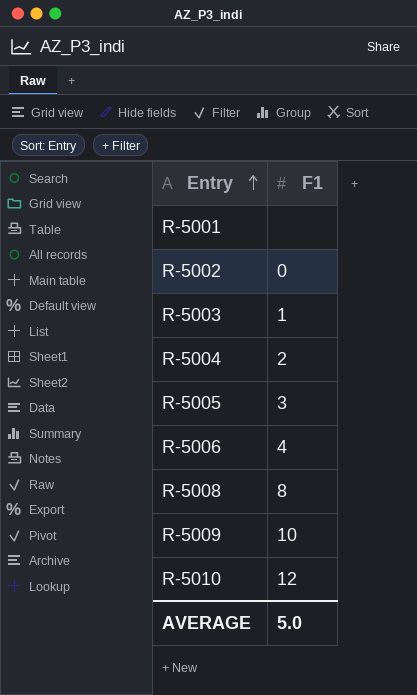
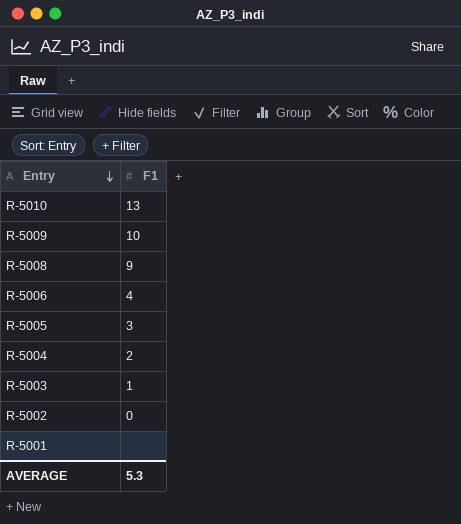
row order: Entry ascending -> Entry descending
R-5010 | F1: 12 -> 13
R-5008 | F1: 8 -> 9
AVERAGE | F1: 5.0 -> 5.3

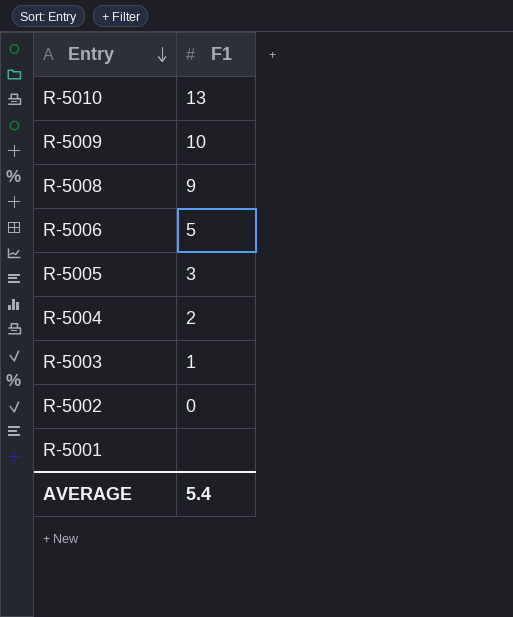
R-5006 | F1: 4 -> 5
AVERAGE | F1: 5.3 -> 5.4

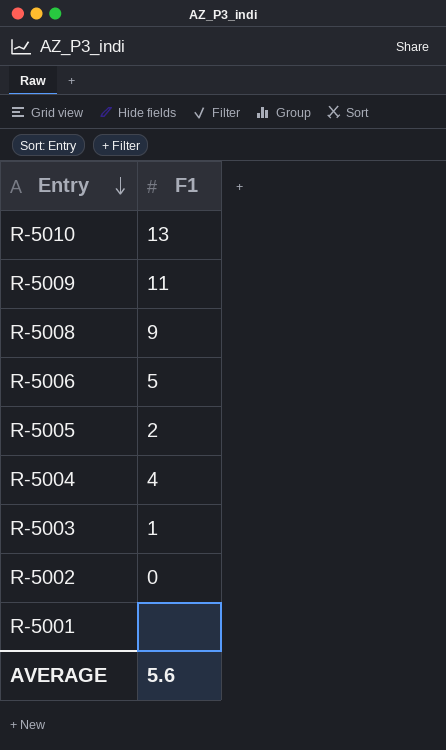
R-5009 | F1: 10 -> 11
R-5005 | F1: 3 -> 2
R-5004 | F1: 2 -> 4
AVERAGE | F1: 5.4 -> 5.6

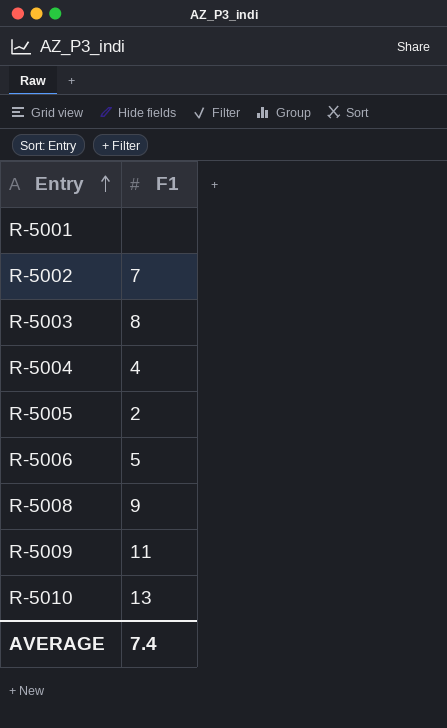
row order: Entry descending -> Entry ascending
R-5002 | F1: 0 -> 7
R-5003 | F1: 1 -> 8
AVERAGE | F1: 5.6 -> 7.4

